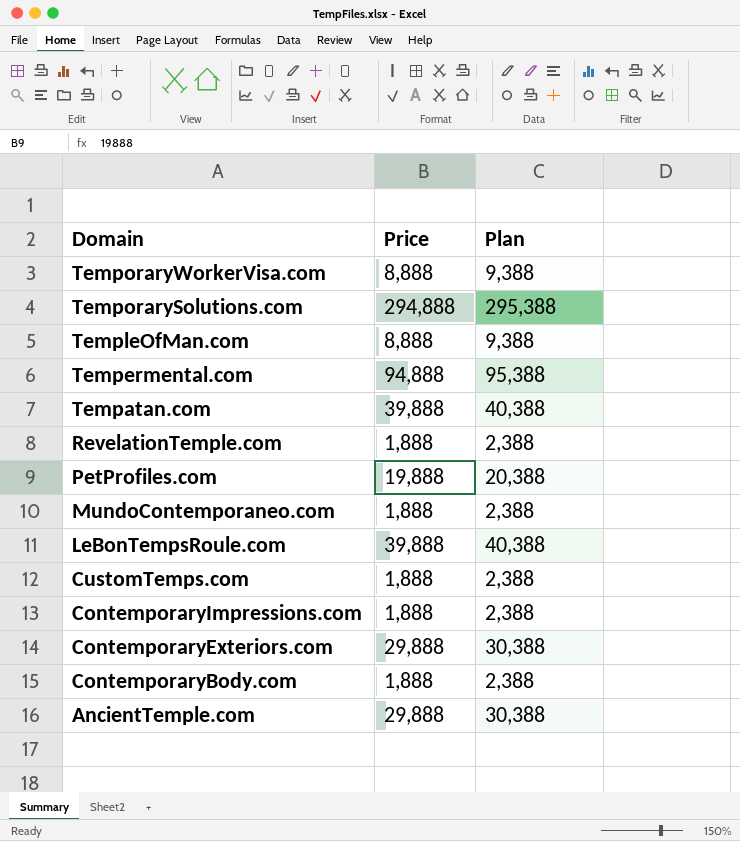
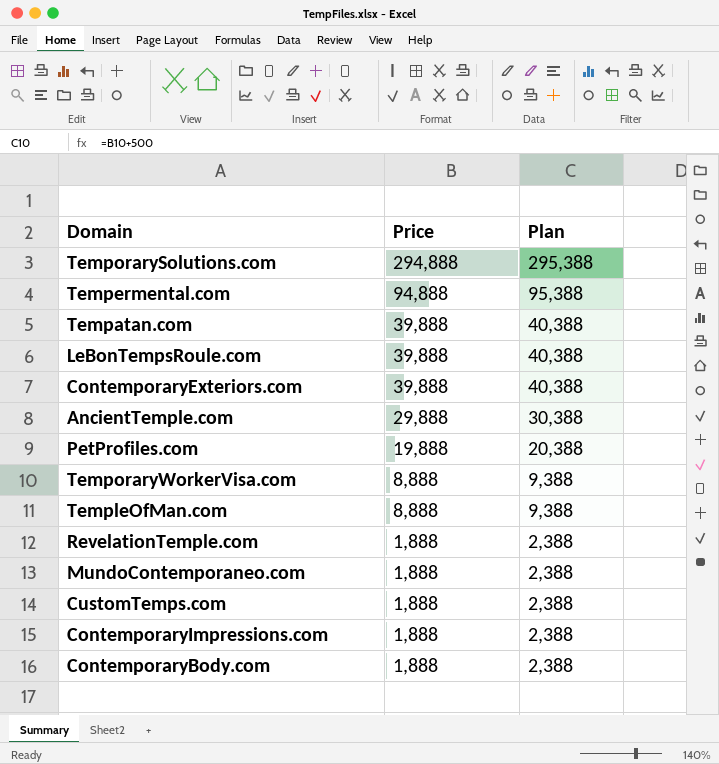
row order: Domain descending -> Price descending
ContemporaryExteriors.com | Price: 29,888 -> 39,888
ContemporaryExteriors.com | Plan: 30,388 -> 40,388

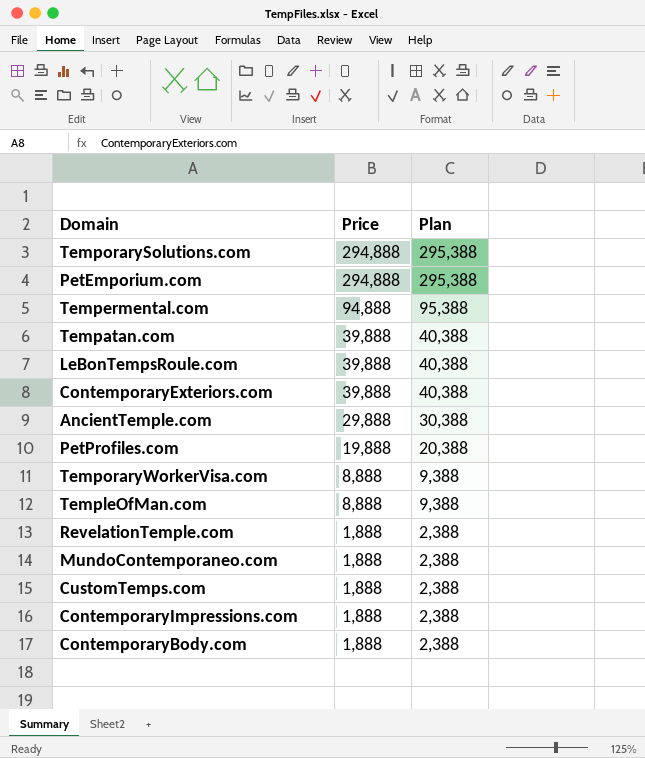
row PetEmporium.com: none -> 294,888 | 295,388

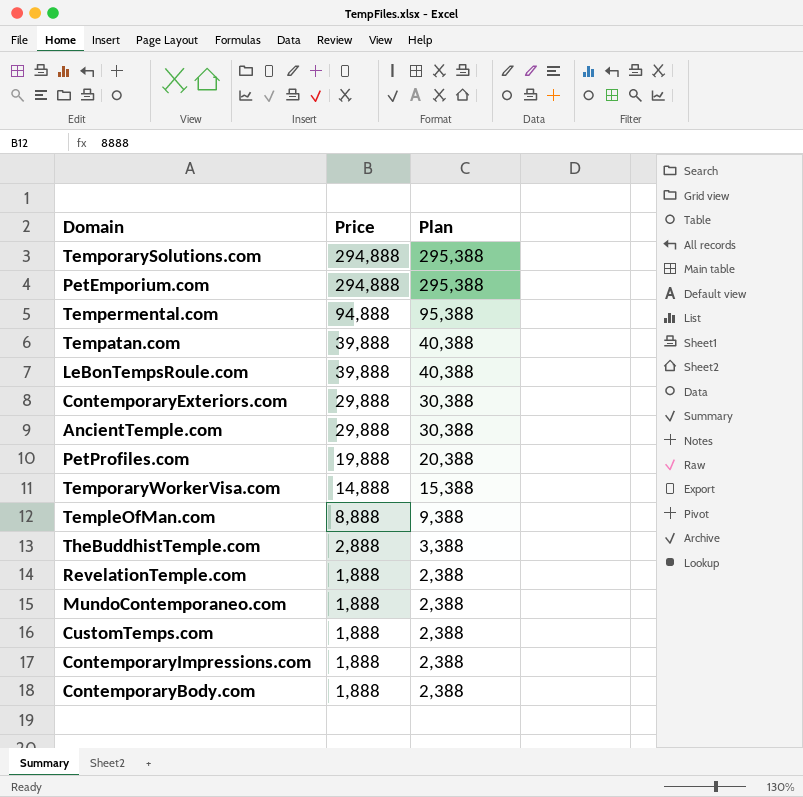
ContemporaryExteriors.com | Price: 39,888 -> 29,888
ContemporaryExteriors.com | Plan: 40,388 -> 30,388
TemporaryWorkerVisa.com | Price: 8,888 -> 14,888
TemporaryWorkerVisa.com | Plan: 9,388 -> 15,388
row TheBuddhistTemple.com: none -> 2,888 | 3,388

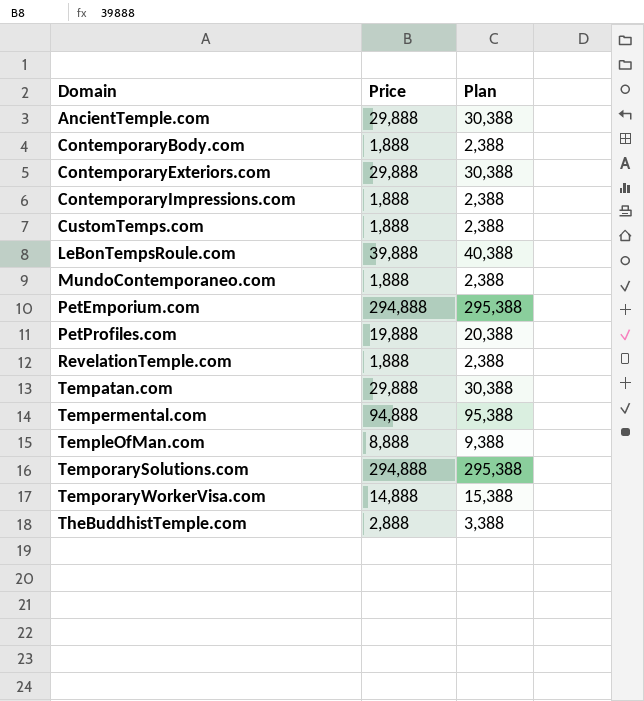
row order: Price descending -> Domain ascending
Tempatan.com | Price: 39,888 -> 29,888
Tempatan.com | Plan: 40,388 -> 30,388

